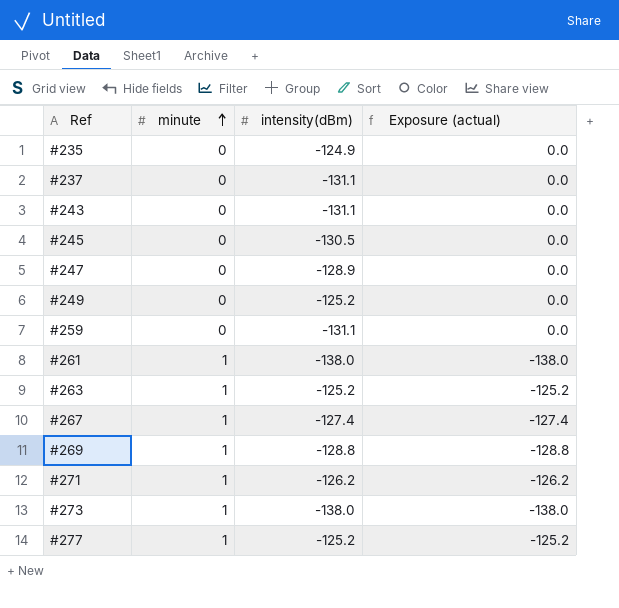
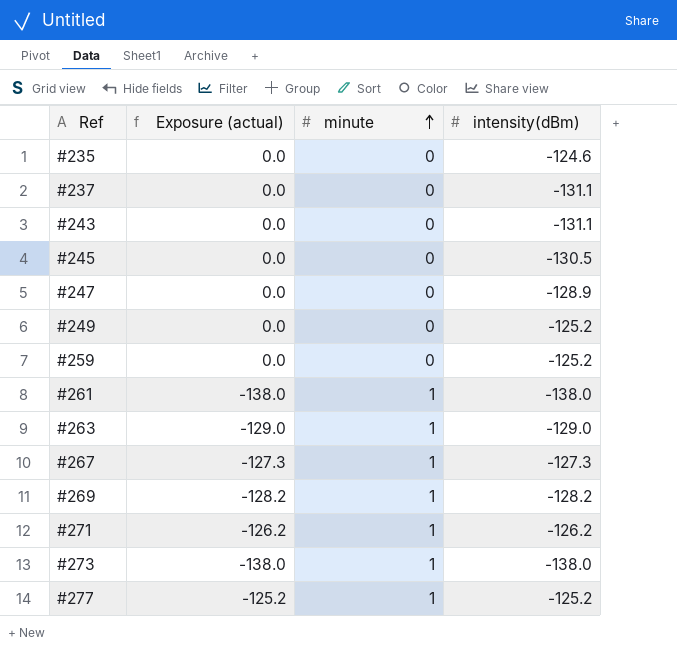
column Exposure (actual) | position: 4 -> 2
#235 | intensity(dBm): -124.9 -> -124.6
#259 | intensity(dBm): -131.1 -> -125.2
#263 | Exposure (actual): -125.2 -> -129.0
#263 | intensity(dBm): -125.2 -> -129.0
#267 | Exposure (actual): -127.4 -> -127.3
#267 | intensity(dBm): -127.4 -> -127.3
#269 | Exposure (actual): -128.8 -> -128.2
#269 | intensity(dBm): -128.8 -> -128.2

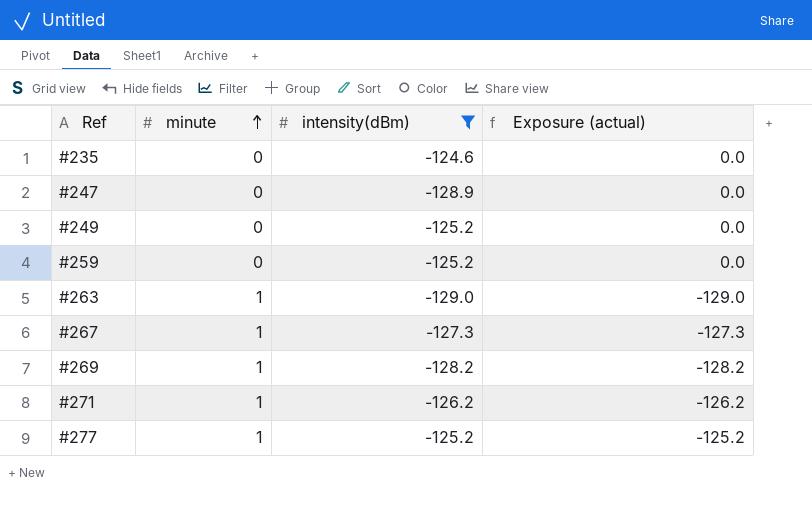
filter: none -> intensity(dBm) >= -129.0
column Exposure (actual) | position: 2 -> 4

